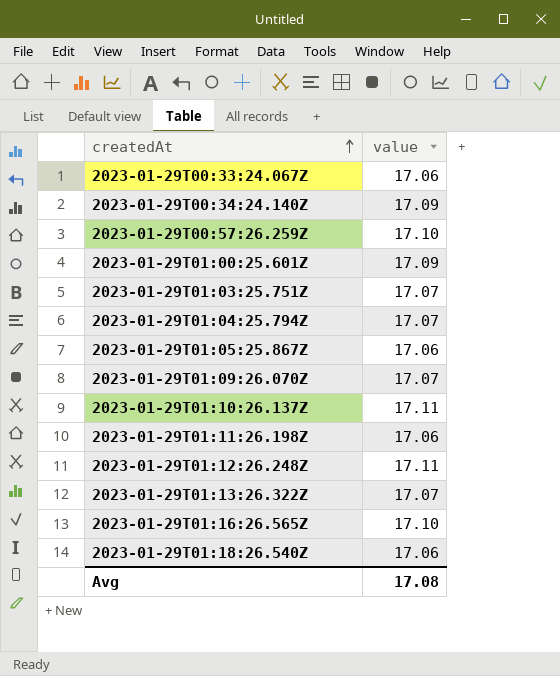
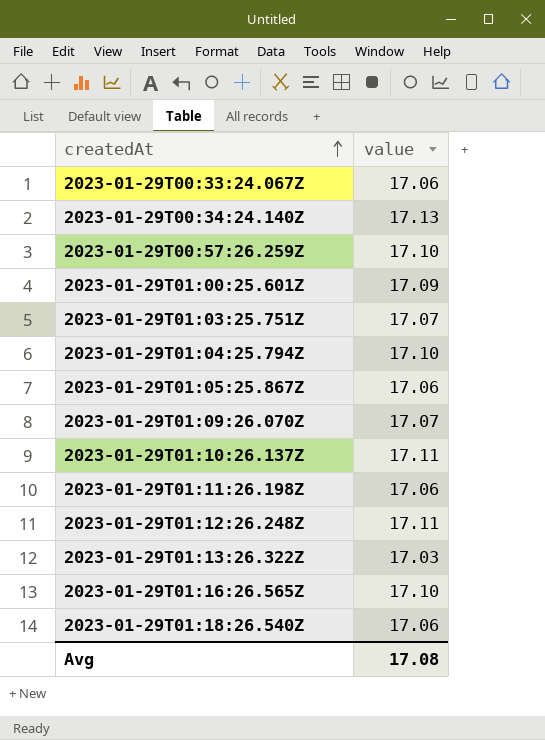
2023-01-29T00:34:24.140Z | value: 17.09 -> 17.13
2023-01-29T01:04:25.794Z | value: 17.07 -> 17.10
2023-01-29T01:13:26.322Z | value: 17.07 -> 17.03

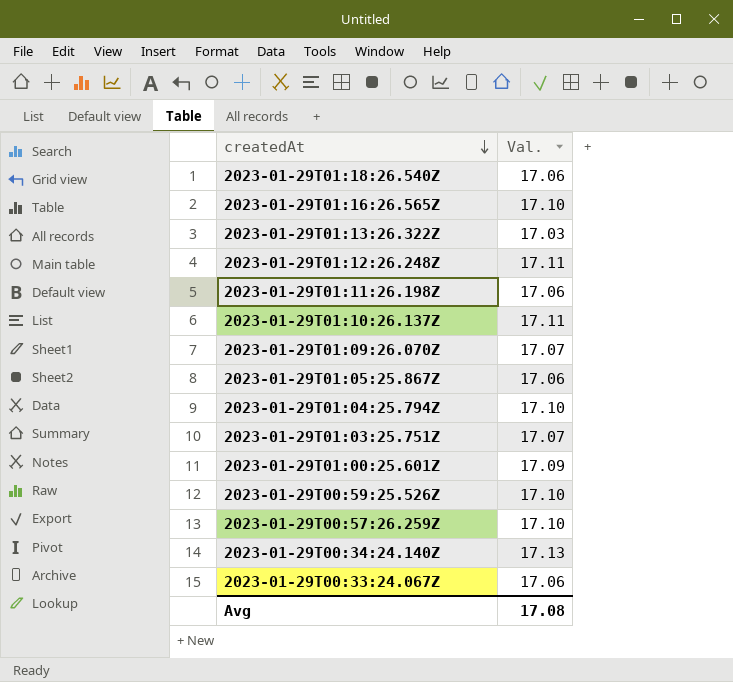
row order: createdAt ascending -> createdAt descending
column name: value -> Val.
row 2023-01-29T00:59:25.526Z: none -> 17.10

